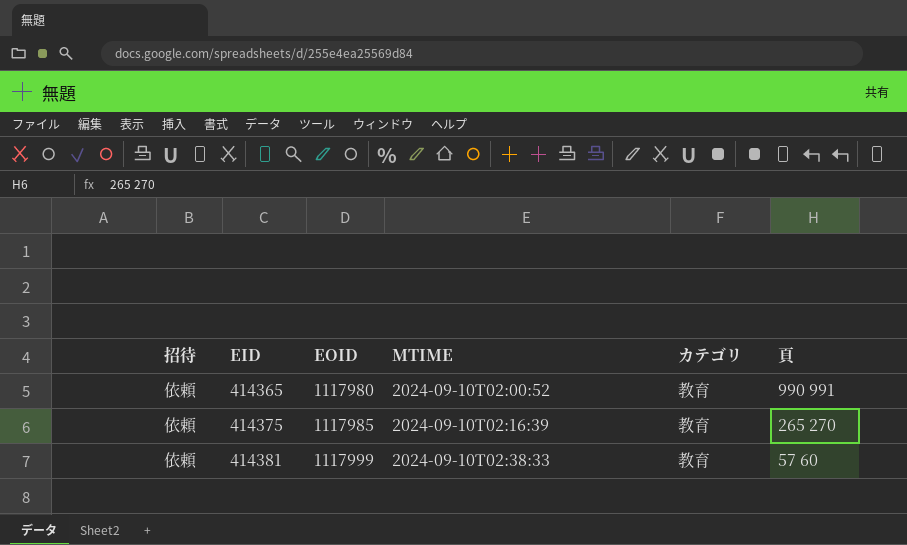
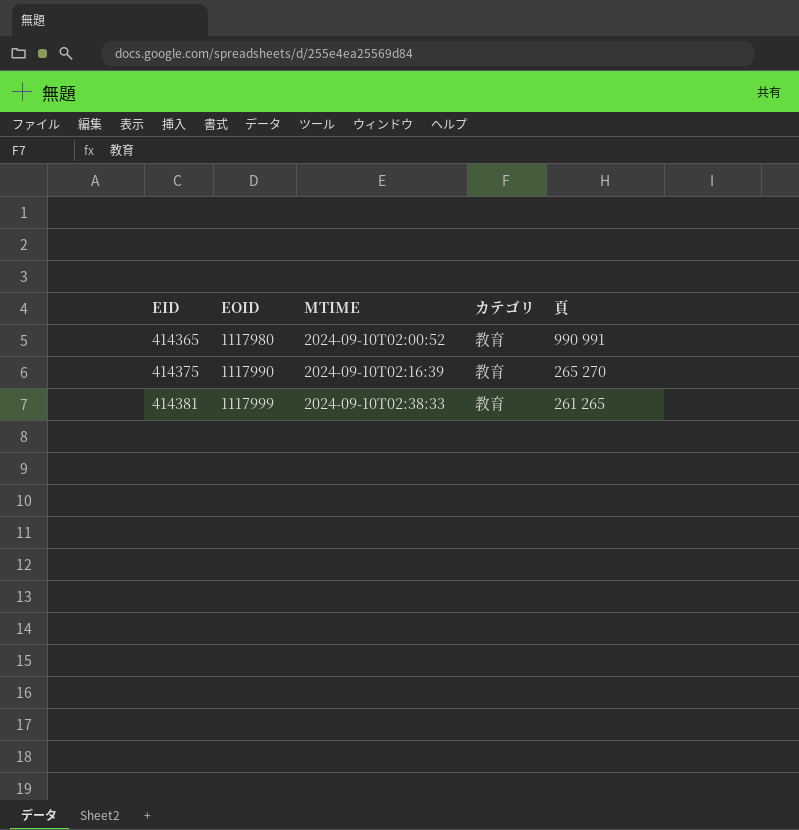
column 招待 | position: 1 -> none
414375 | EOID: 1117985 -> 1117990
414381 | 頁: 57 60 -> 261 265

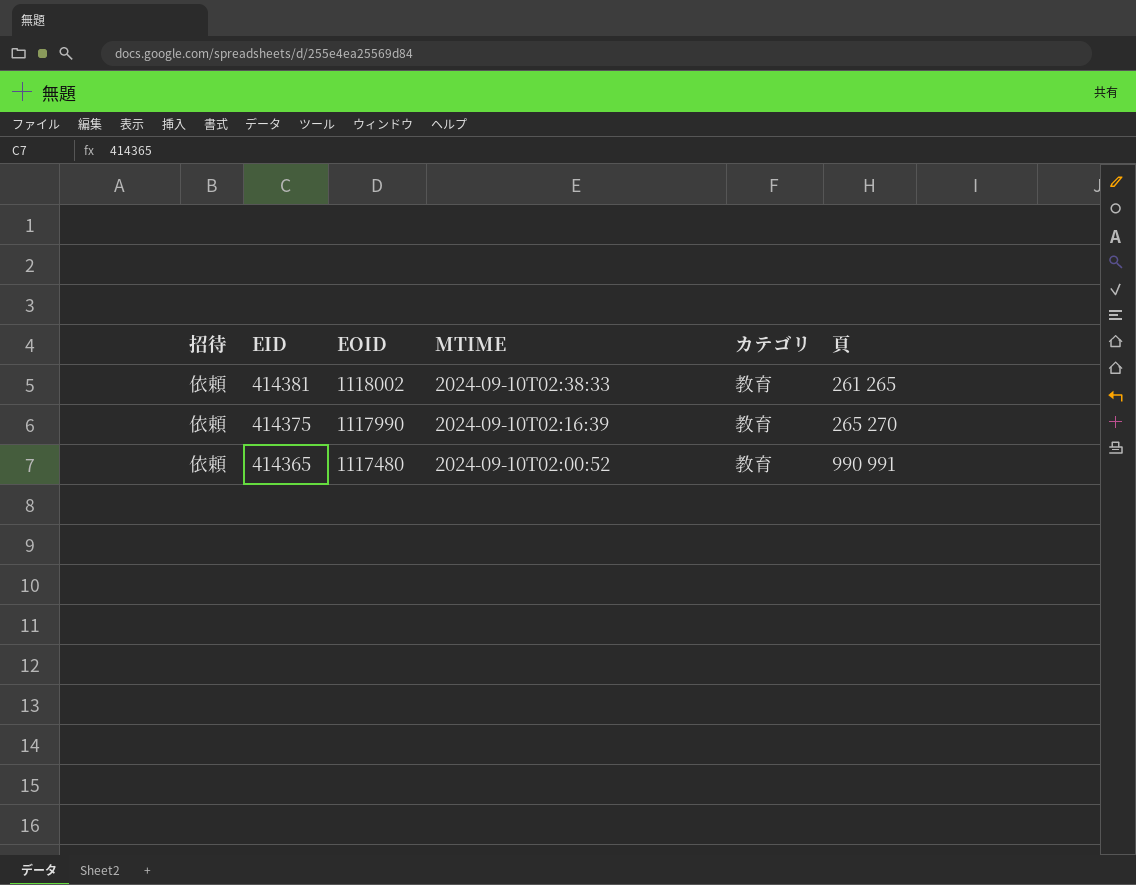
row order: EID ascending -> EID descending
column 招待 | position: none -> 1
414381 | EOID: 1117999 -> 1118002
414365 | EOID: 1117980 -> 1117480

